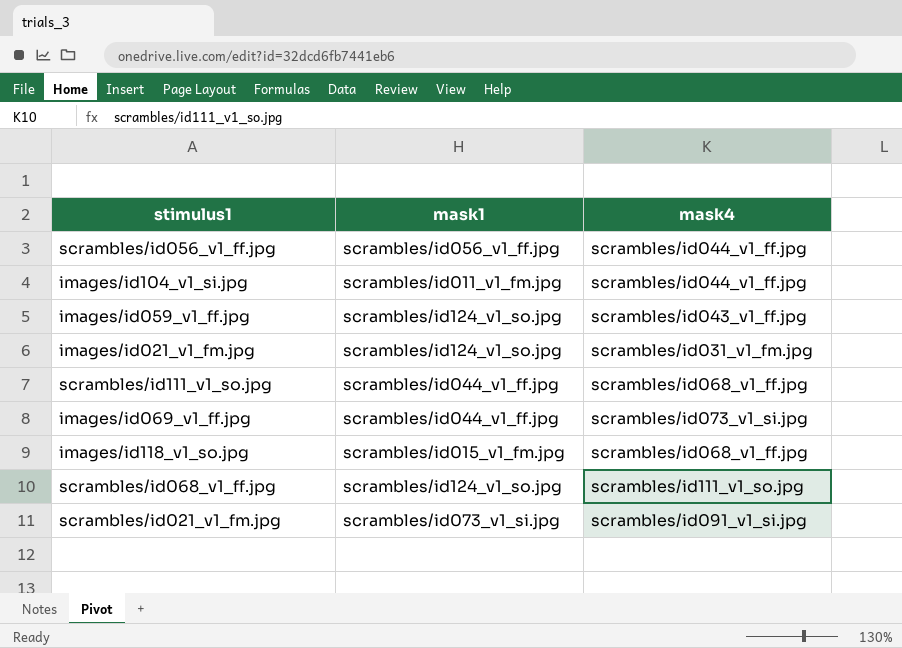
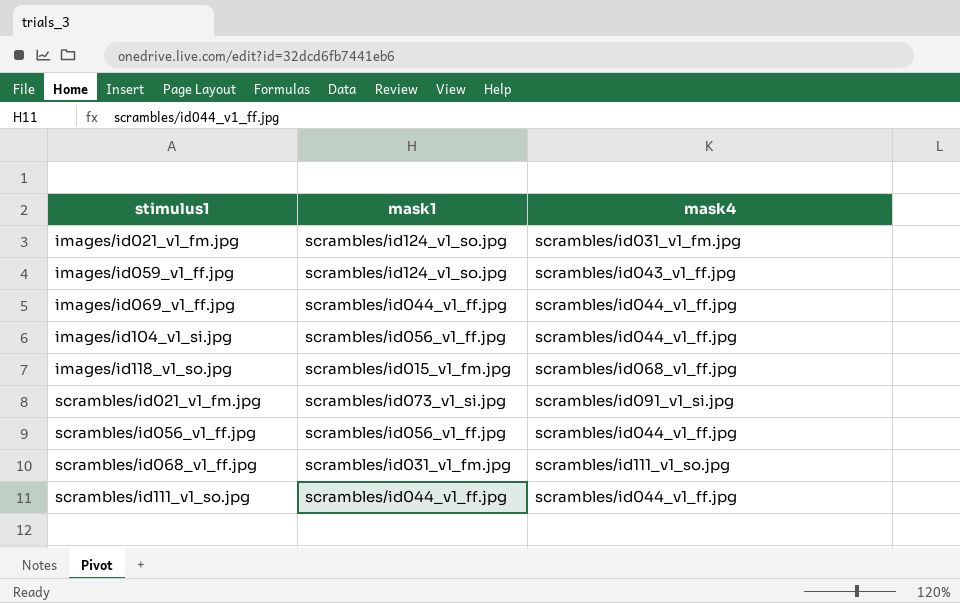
row order: none -> stimulus1 ascending
images/id069_v1_ff.jpg | mask4: scrambles/id073_v1_si.jpg -> scrambles/id044_v1_ff.jpg
images/id104_v1_si.jpg | mask1: scrambles/id011_v1_fm.jpg -> scrambles/id056_v1_ff.jpg
scrambles/id068_v1_ff.jpg | mask1: scrambles/id124_v1_so.jpg -> scrambles/id031_v1_fm.jpg
scrambles/id111_v1_so.jpg | mask4: scrambles/id068_v1_ff.jpg -> scrambles/id044_v1_ff.jpg

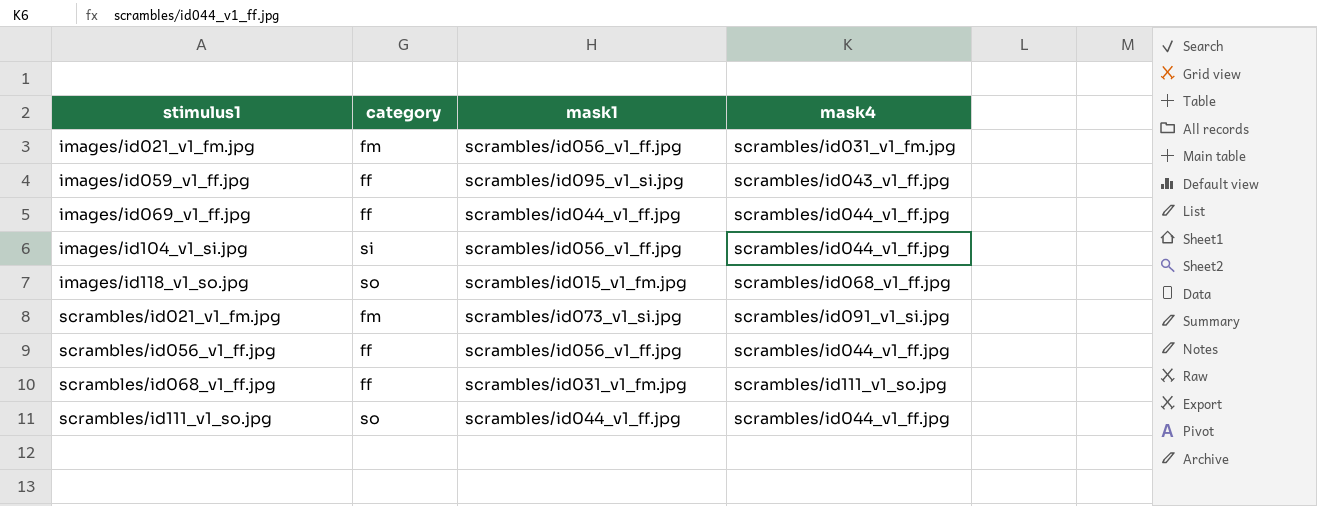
column category | position: none -> 2
images/id021_v1_fm.jpg | mask1: scrambles/id124_v1_so.jpg -> scrambles/id056_v1_ff.jpg
images/id059_v1_ff.jpg | mask1: scrambles/id124_v1_so.jpg -> scrambles/id095_v1_si.jpg

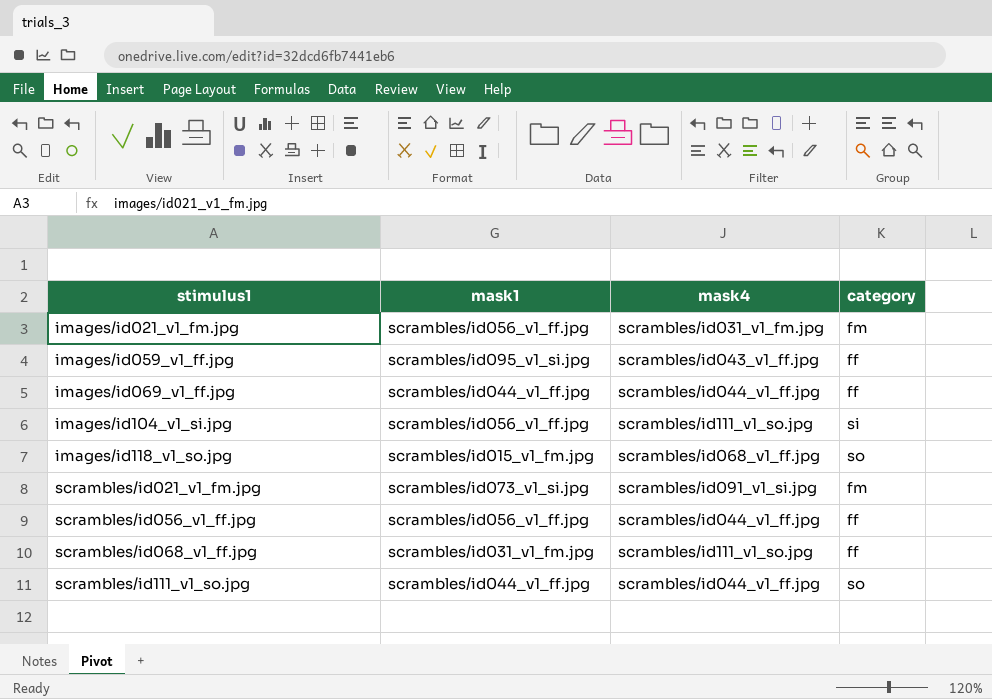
column category | position: 2 -> 4
images/id104_v1_si.jpg | mask4: scrambles/id044_v1_ff.jpg -> scrambles/id111_v1_so.jpg

